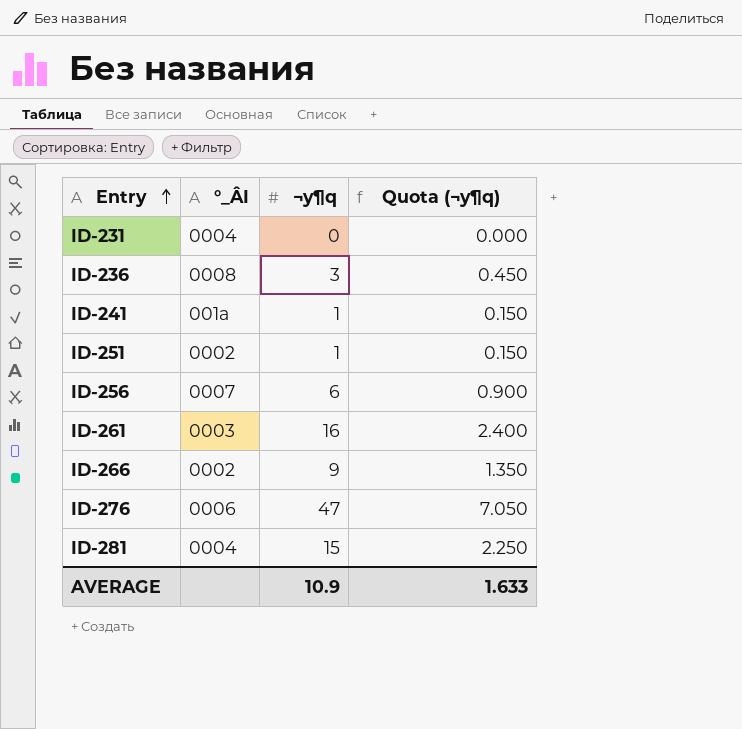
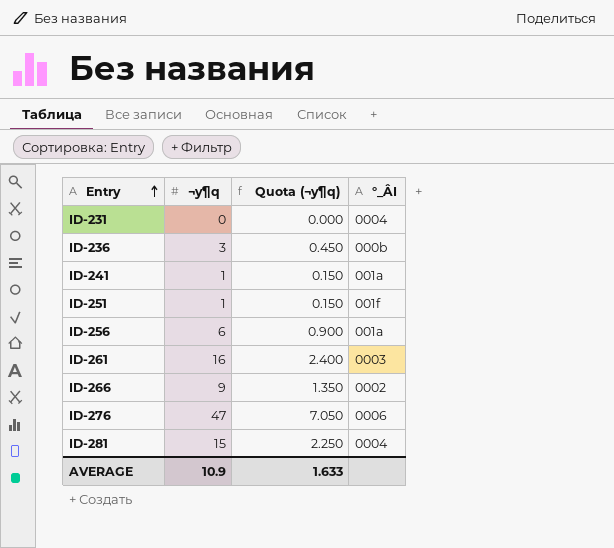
column °_ÂI | position: 2 -> 4
ID-236 | °_ÂI: 0008 -> 000b
ID-251 | °_ÂI: 0002 -> 001f
ID-256 | °_ÂI: 0007 -> 001a

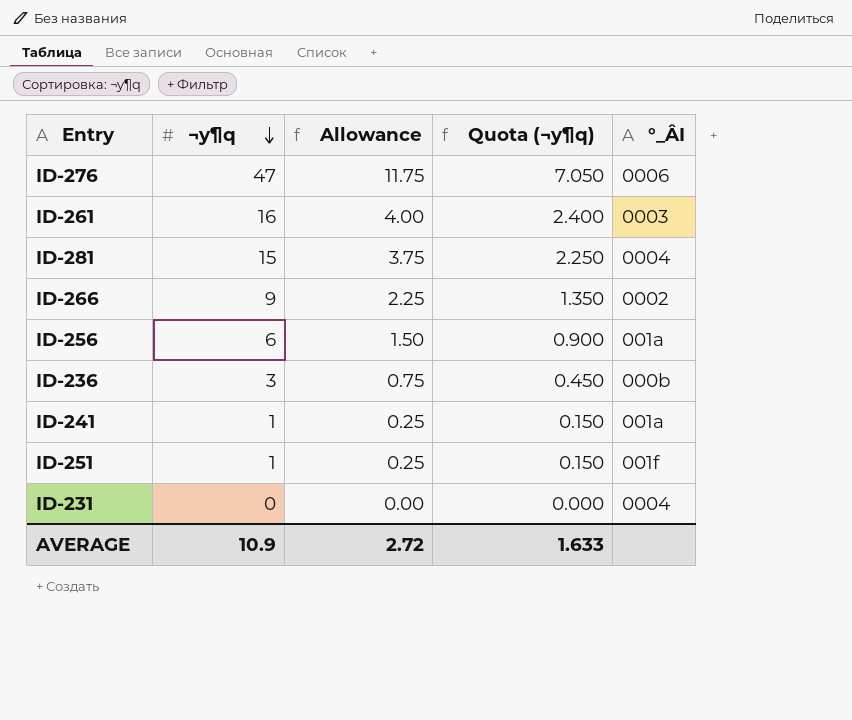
row order: Entry ascending -> ¬y¶q descending
column Allowance | formula: none -> [¬y¶q] * 0.25

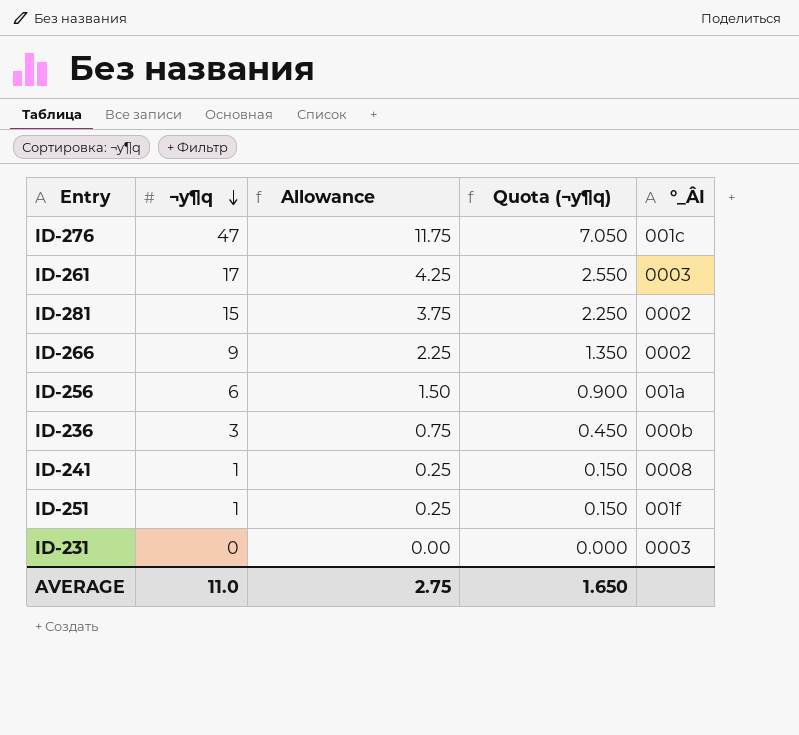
ID-276 | °_ÂI: 0006 -> 001c
ID-261 | ¬y¶q: 16 -> 17
ID-261 | Allowance: 4.00 -> 4.25
ID-261 | Quota (¬y¶q): 2.400 -> 2.550
ID-281 | °_ÂI: 0004 -> 0002
ID-241 | °_ÂI: 001a -> 0008
ID-231 | °_ÂI: 0004 -> 0003
AVERAGE | ¬y¶q: 10.9 -> 11.0
AVERAGE | Allowance: 2.72 -> 2.75
AVERAGE | Quota (¬y¶q): 1.633 -> 1.650

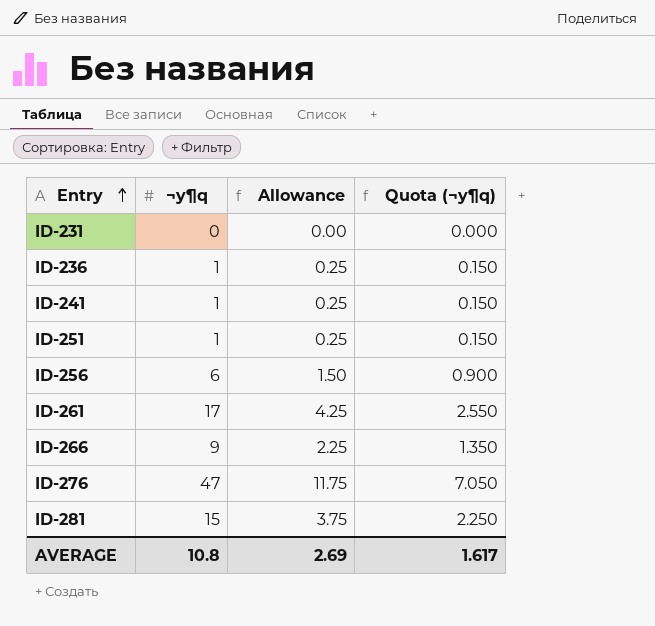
row order: ¬y¶q descending -> Entry ascending
column °_ÂI | position: 5 -> none
ID-236 | ¬y¶q: 3 -> 1
ID-236 | Allowance: 0.75 -> 0.25
ID-236 | Quota (¬y¶q): 0.450 -> 0.150
AVERAGE | ¬y¶q: 11.0 -> 10.8
AVERAGE | Allowance: 2.75 -> 2.69
AVERAGE | Quota (¬y¶q): 1.650 -> 1.617

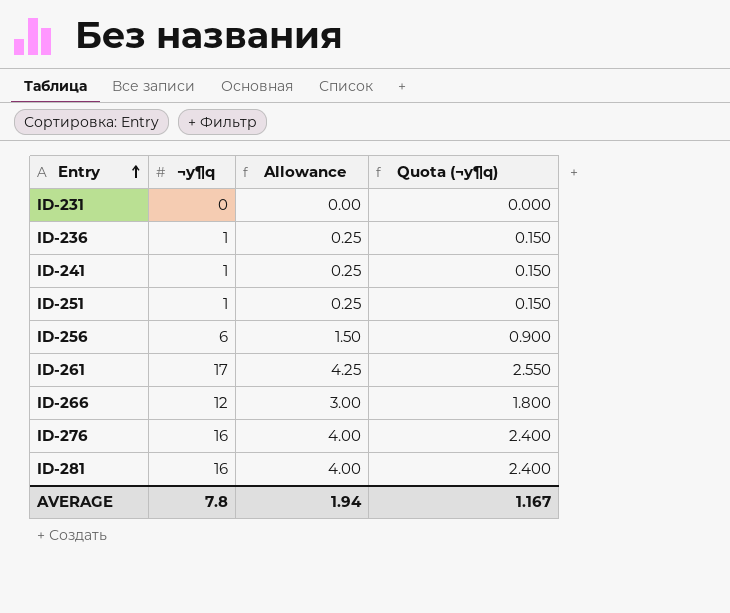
ID-266 | ¬y¶q: 9 -> 12
ID-266 | Allowance: 2.25 -> 3.00
ID-266 | Quota (¬y¶q): 1.350 -> 1.800
ID-276 | ¬y¶q: 47 -> 16
ID-276 | Allowance: 11.75 -> 4.00
ID-276 | Quota (¬y¶q): 7.050 -> 2.400
ID-281 | ¬y¶q: 15 -> 16
ID-281 | Allowance: 3.75 -> 4.00
ID-281 | Quota (¬y¶q): 2.250 -> 2.400
AVERAGE | ¬y¶q: 10.8 -> 7.8
AVERAGE | Allowance: 2.69 -> 1.94
AVERAGE | Quota (¬y¶q): 1.617 -> 1.167

